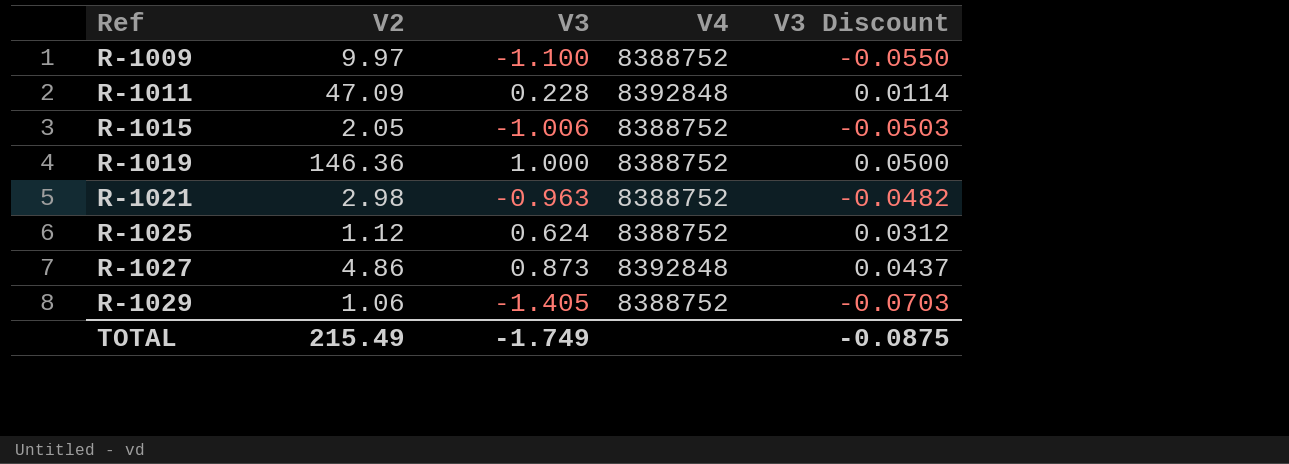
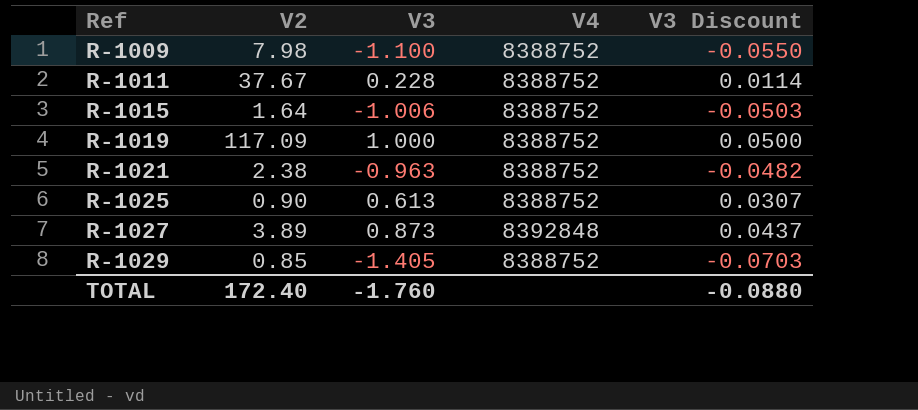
R-1009 | V2: 9.97 -> 7.98
R-1011 | V2: 47.09 -> 37.67
R-1011 | V4: 8392848 -> 8388752
R-1015 | V2: 2.05 -> 1.64
R-1019 | V2: 146.36 -> 117.09
R-1021 | V2: 2.98 -> 2.38
R-1025 | V2: 1.12 -> 0.90
R-1025 | V3: 0.624 -> 0.613
R-1025 | V3 Discount: 0.0312 -> 0.0307
R-1027 | V2: 4.86 -> 3.89
R-1029 | V2: 1.06 -> 0.85
TOTAL | V2: 215.49 -> 172.40
TOTAL | V3: -1.749 -> -1.760
TOTAL | V3 Discount: -0.0875 -> -0.0880

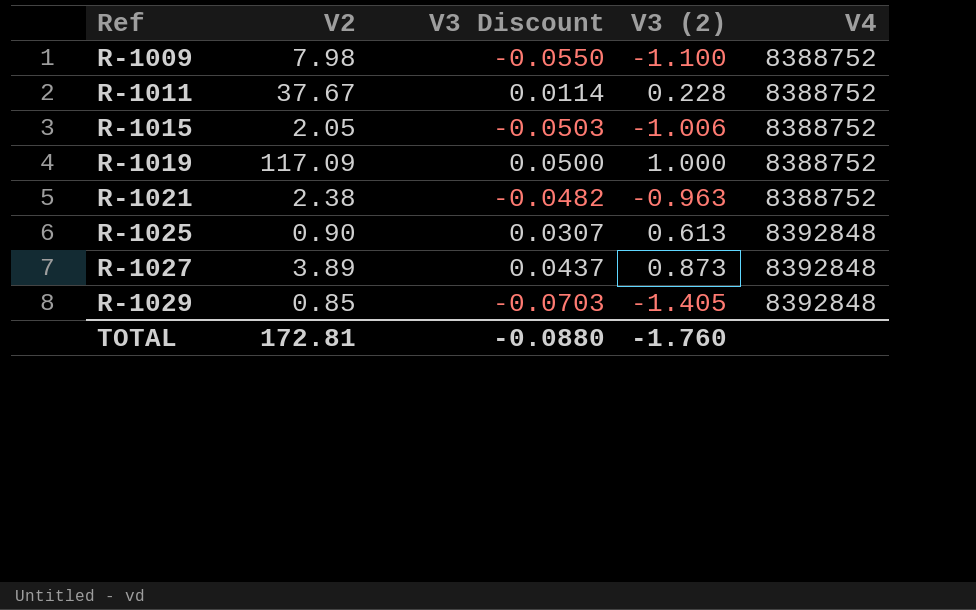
column V3 Discount | position: 5 -> 3
column name: V3 -> V3 (2)
R-1015 | V2: 1.64 -> 2.05
R-1025 | V4: 8388752 -> 8392848
R-1029 | V4: 8388752 -> 8392848
TOTAL | V2: 172.40 -> 172.81

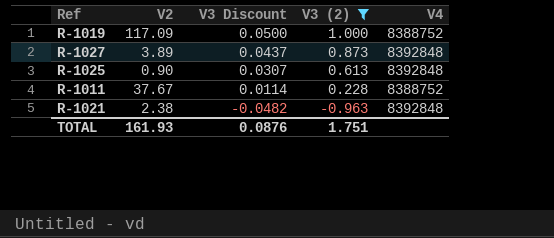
filter: none -> V3 (2) >= -0.963
row order: Ref ascending -> V3 Discount descending
R-1021 | V4: 8388752 -> 8392848
TOTAL | V2: 172.81 -> 161.93
TOTAL | V3 Discount: -0.0880 -> 0.0876
TOTAL | V3 (2): -1.760 -> 1.751

